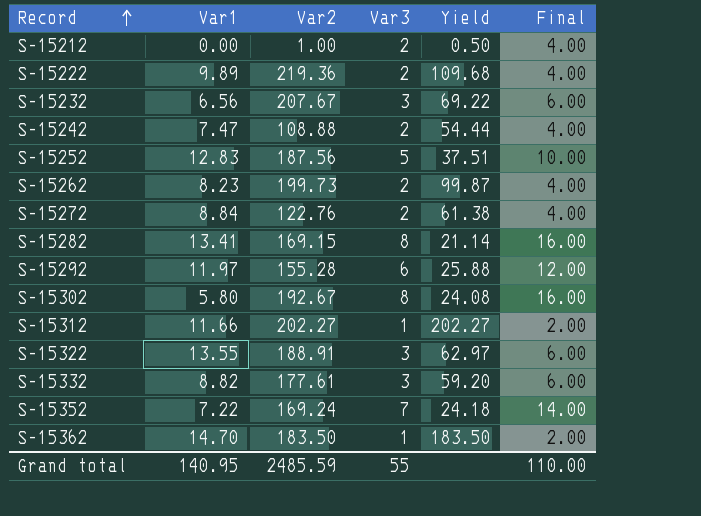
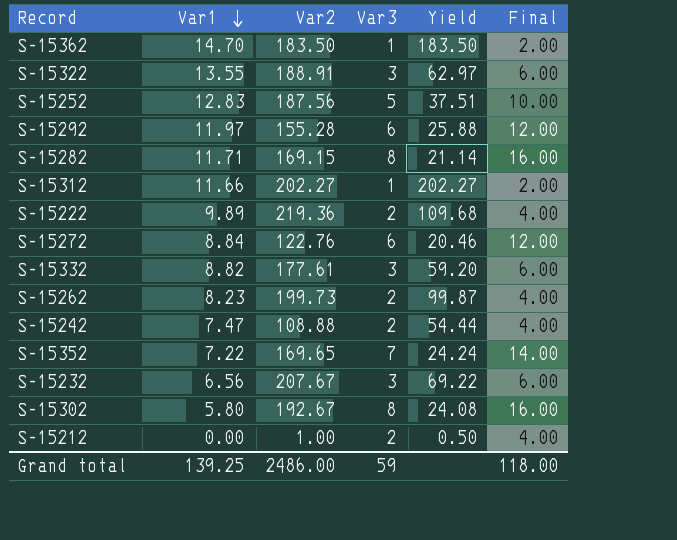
row order: Record ascending -> Var1 descending
S-15282 | Var1: 13.41 -> 11.71
S-15272 | Var3: 2 -> 6
S-15272 | Yield: 61.38 -> 20.46
S-15272 | Final: 4.00 -> 12.00
S-15352 | Var2: 169.24 -> 169.65
S-15352 | Yield: 24.18 -> 24.24
Grand total | Var1: 140.95 -> 139.25
Grand total | Var2: 2485.59 -> 2486.00
Grand total | Var3: 55 -> 59
Grand total | Final: 110.00 -> 118.00

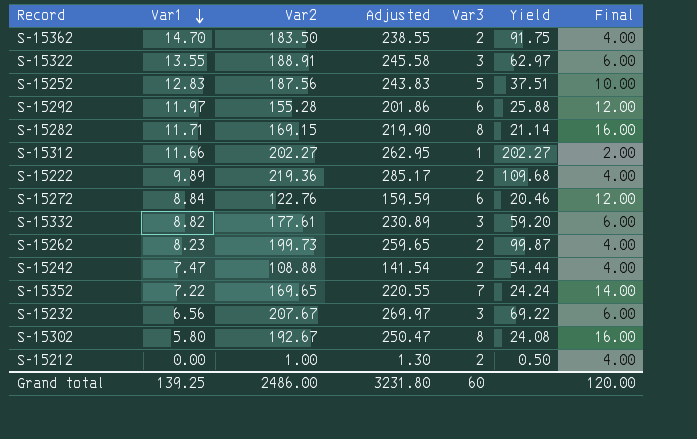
column Adjusted | formula: none -> [Var2] * 1.3
S-15362 | Var3: 1 -> 2
S-15362 | Yield: 183.50 -> 91.75
S-15362 | Final: 2.00 -> 4.00
Grand total | Var3: 59 -> 60
Grand total | Final: 118.00 -> 120.00

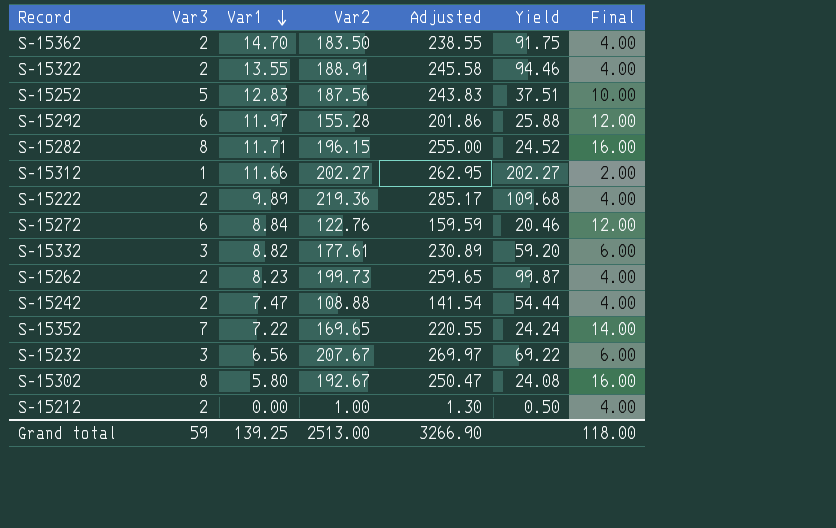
column Var3 | position: 5 -> 2
S-15322 | Var3: 3 -> 2
S-15322 | Yield: 62.97 -> 94.46
S-15322 | Final: 6.00 -> 4.00
S-15282 | Var2: 169.15 -> 196.15
S-15282 | Adjusted: 219.90 -> 255.00
S-15282 | Yield: 21.14 -> 24.52
Grand total | Var3: 60 -> 59
Grand total | Var2: 2486.00 -> 2513.00
Grand total | Adjusted: 3231.80 -> 3266.90
Grand total | Final: 120.00 -> 118.00

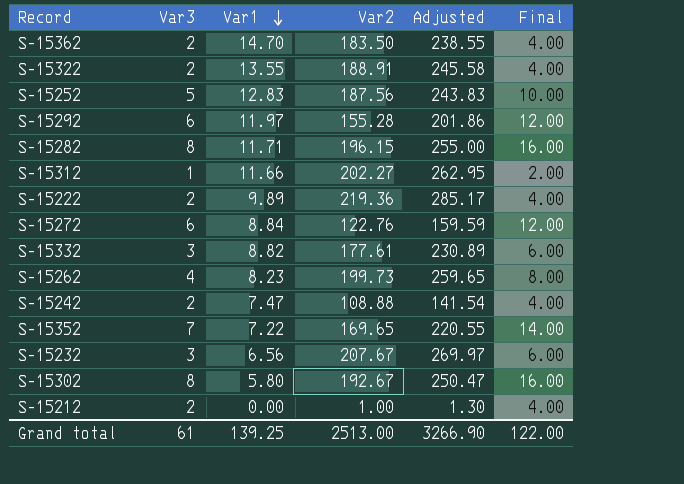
column Yield | formula: [Var2] / [Var3] -> none
S-15262 | Var3: 2 -> 4
S-15262 | Final: 4.00 -> 8.00
Grand total | Var3: 59 -> 61
Grand total | Final: 118.00 -> 122.00

